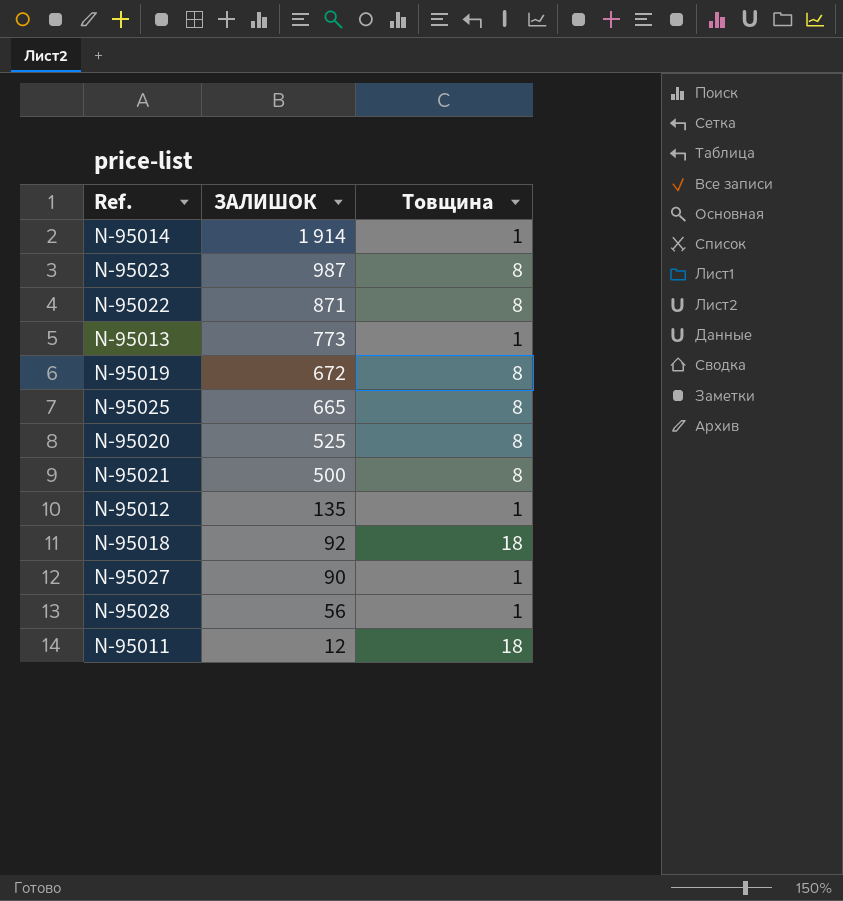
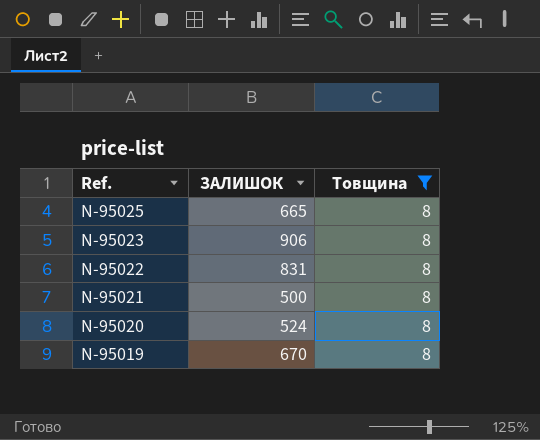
filter: none -> Товщина = 8
row order: ЗАЛИШОК descending -> Ref. descending
N-95023 | ЗАЛИШОК: 987 -> 906
N-95022 | ЗАЛИШОК: 871 -> 831
N-95020 | ЗАЛИШОК: 525 -> 524
N-95019 | ЗАЛИШОК: 672 -> 670

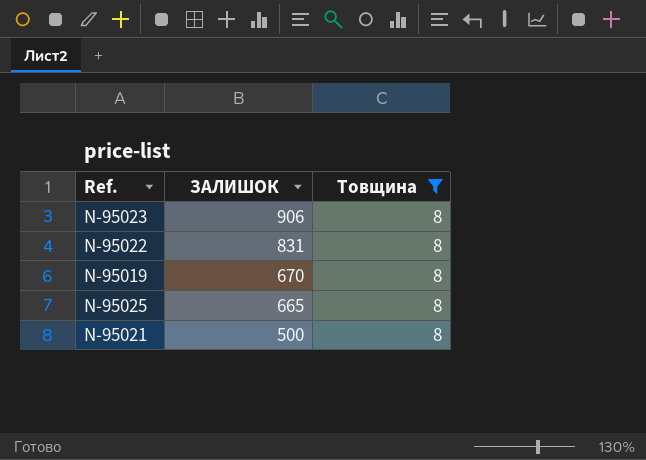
row order: Ref. descending -> ЗАЛИШОК descending
row N-95020: 524 | 8 -> none

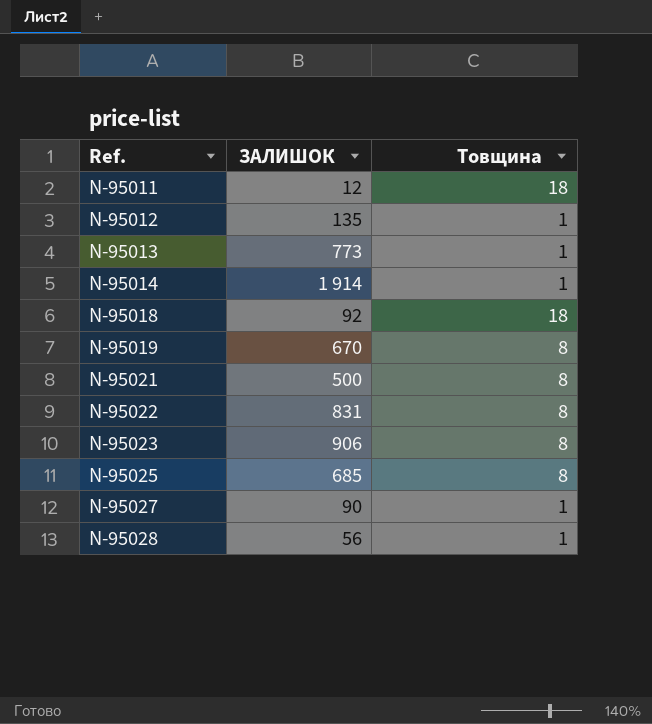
filter: Товщина = 8 -> none
row order: ЗАЛИШОК descending -> Ref. ascending
N-95025 | ЗАЛИШОК: 665 -> 685

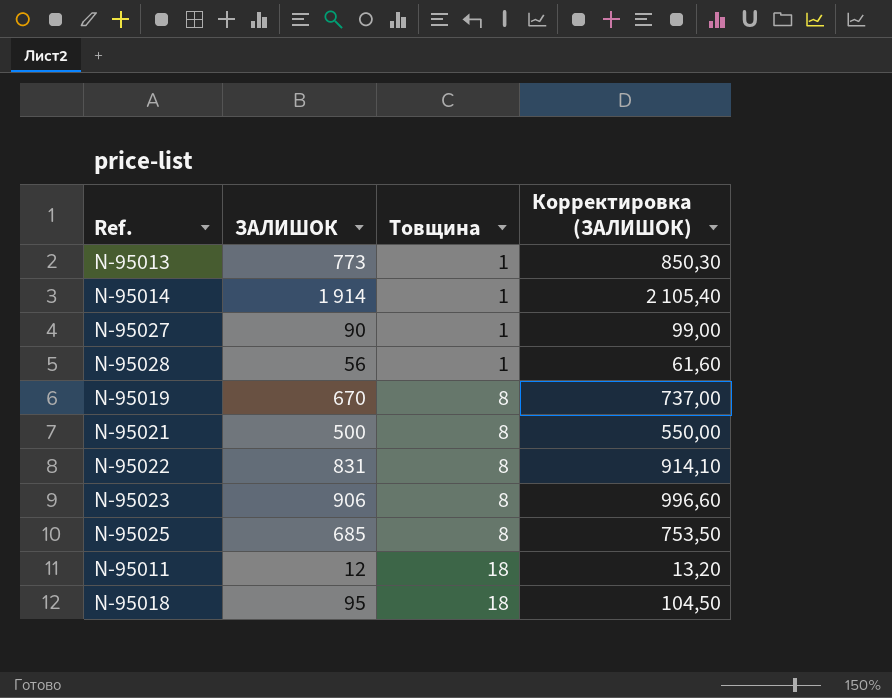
row order: Ref. ascending -> Товщина ascending
column Корректировка (ЗАЛИШОК) | formula: none -> [ЗАЛИШОК] * 1,1
row N-95012: 135 | 1 -> none
N-95018 | ЗАЛИШОК: 92 -> 95

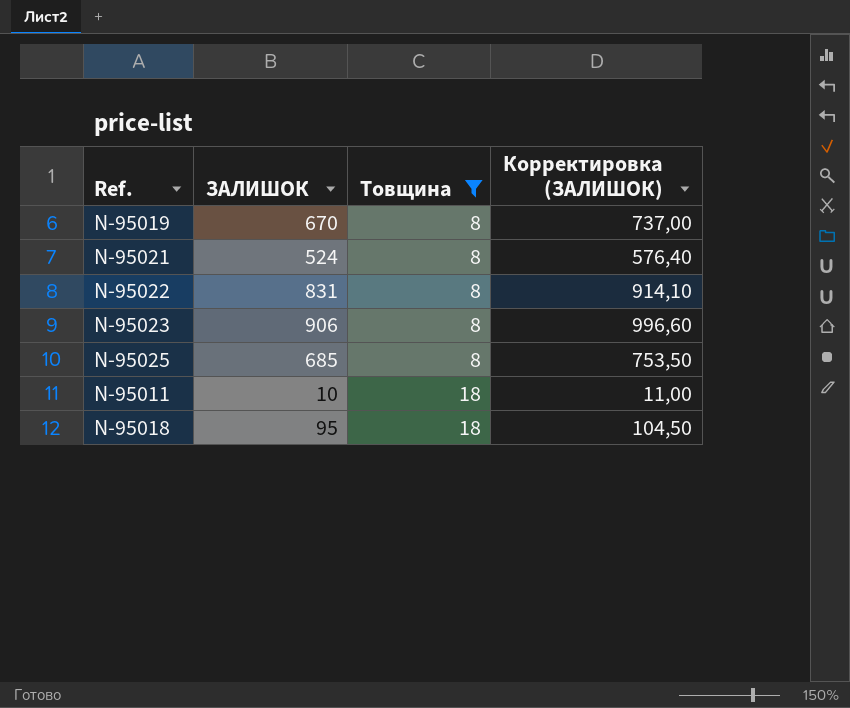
filter: none -> Товщина != 1
N-95021 | ЗАЛИШОК: 500 -> 524
N-95021 | Корректировка (ЗАЛИШОК): 550,00 -> 576,40
N-95011 | ЗАЛИШОК: 12 -> 10
N-95011 | Корректировка (ЗАЛИШОК): 13,20 -> 11,00

